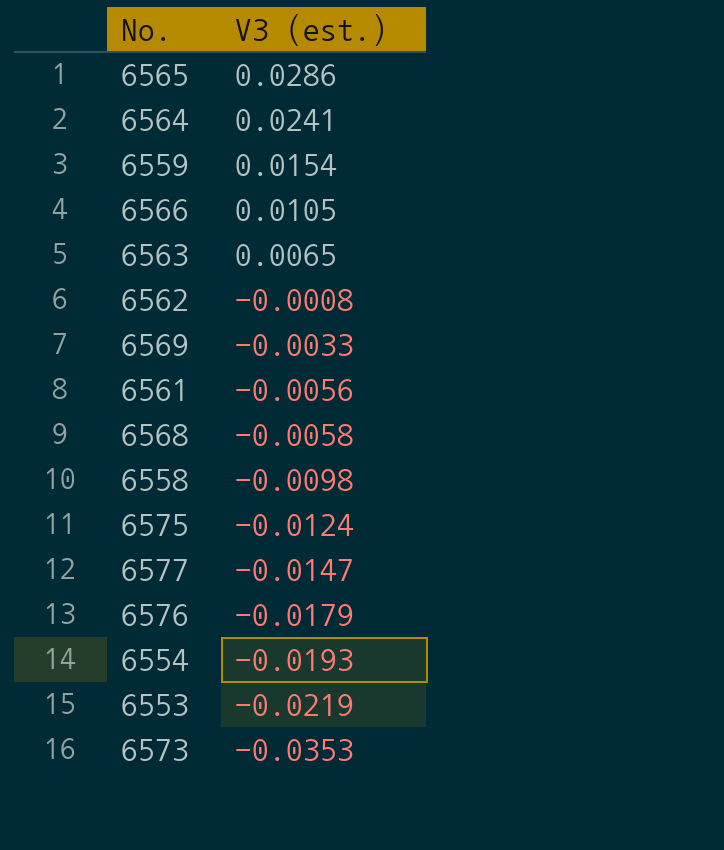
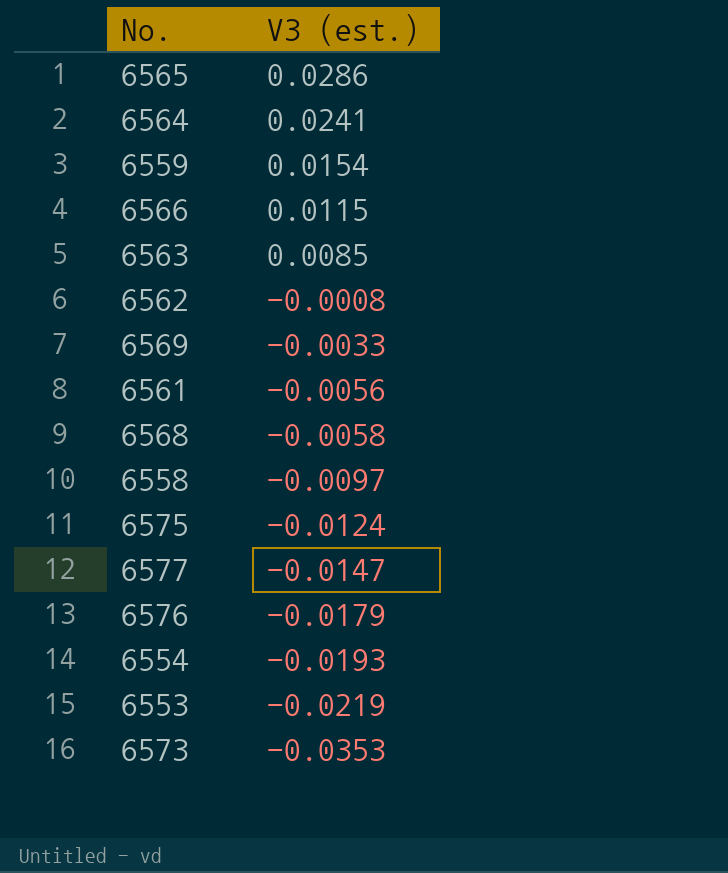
6566 | V3 (est.): 0.0105 -> 0.0115
6563 | V3 (est.): 0.0065 -> 0.0085
6558 | V3 (est.): -0.0098 -> -0.0097

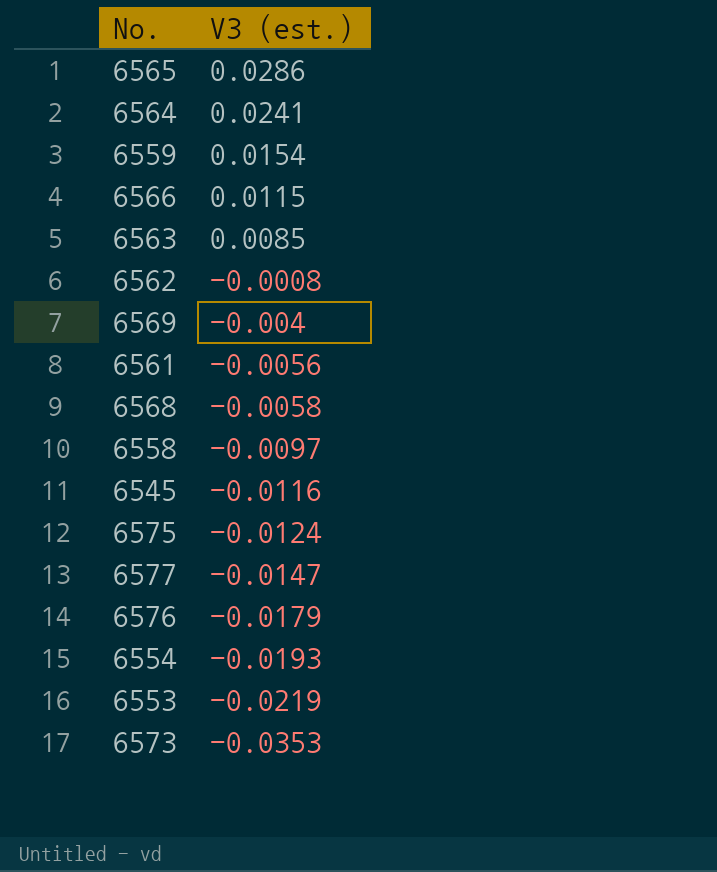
6569 | V3 (est.): -0.0033 -> -0.004
row 6545: none -> -0.0116

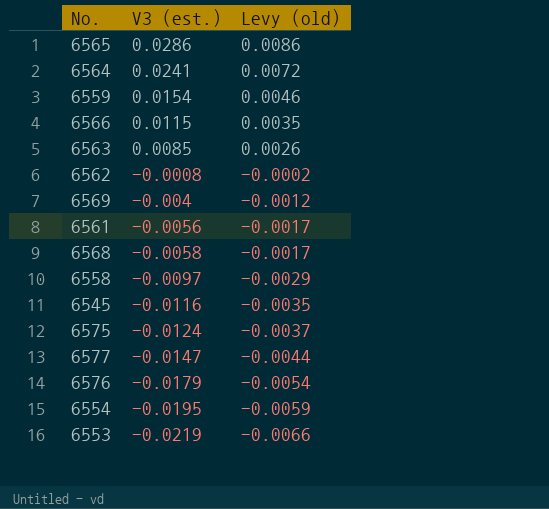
column Levy (old) | formula: none -> [V3 (est.)] * 0.3
row 6573: -0.0353 -> none
6554 | V3 (est.): -0.0193 -> -0.0195

